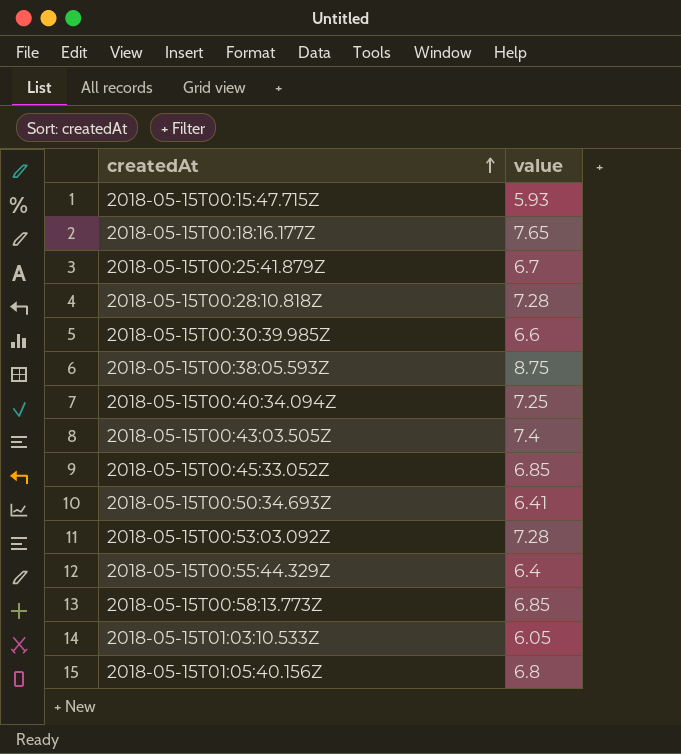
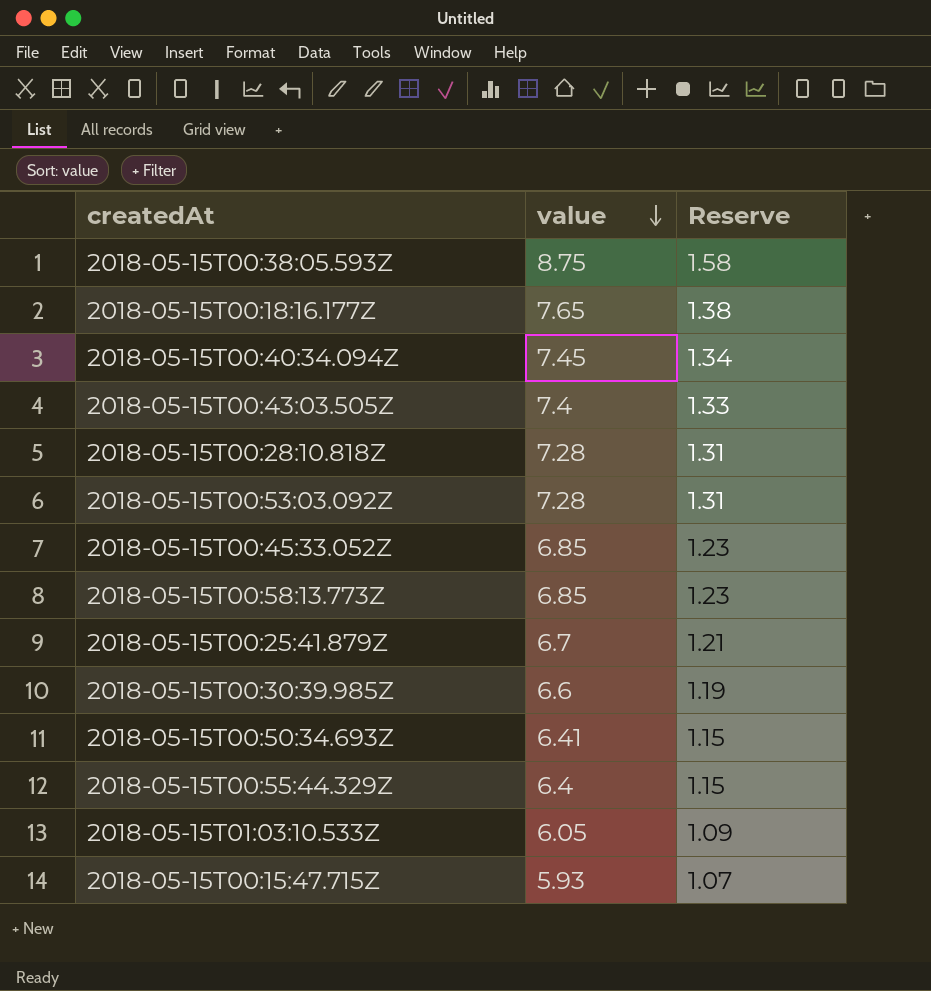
row order: createdAt ascending -> value descending
column Reserve | formula: none -> [value] * 0.18
row 2018-05-15T01:05:40.156Z: 6.8 -> none
2018-05-15T00:40:34.094Z | value: 7.25 -> 7.45

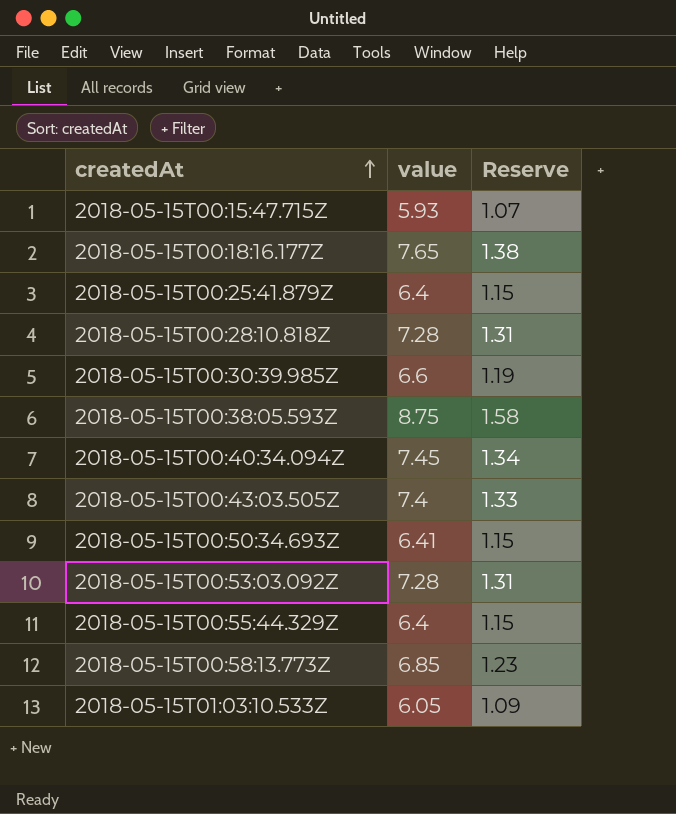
row order: value descending -> createdAt ascending
row 2018-05-15T00:45:33.052Z: 6.85 | 1.23 -> none
2018-05-15T00:25:41.879Z | value: 6.7 -> 6.4
2018-05-15T00:25:41.879Z | Reserve: 1.21 -> 1.15

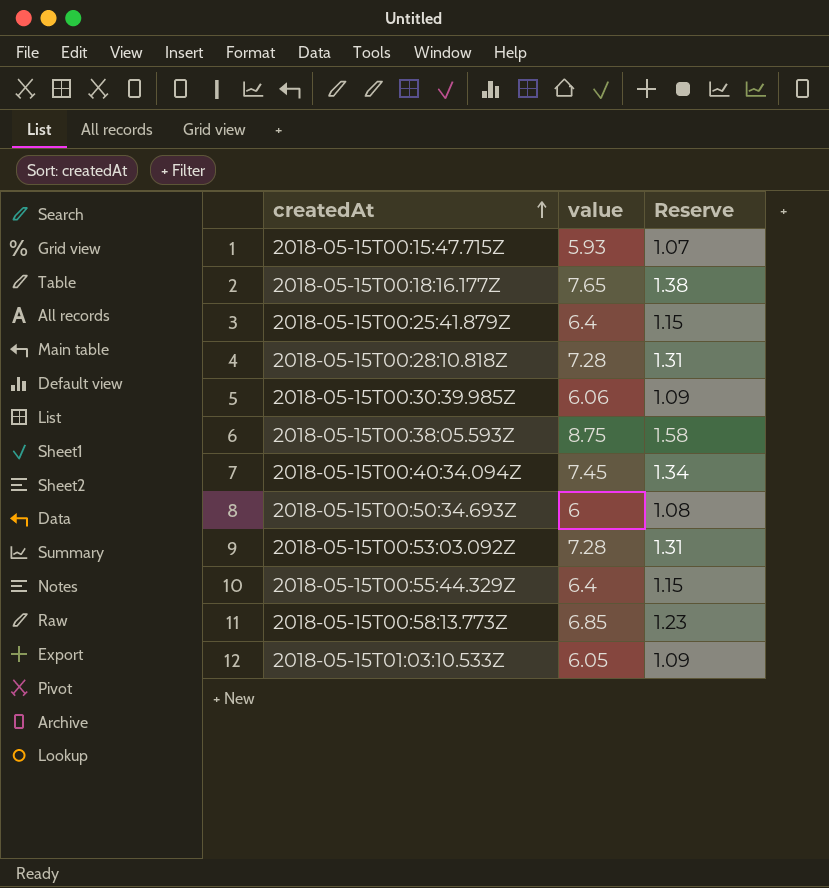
row 2018-05-15T00:43:03.505Z: 7.4 | 1.33 -> none
2018-05-15T00:30:39.985Z | value: 6.6 -> 6.06
2018-05-15T00:30:39.985Z | Reserve: 1.19 -> 1.09
2018-05-15T00:50:34.693Z | value: 6.41 -> 6
2018-05-15T00:50:34.693Z | Reserve: 1.15 -> 1.08

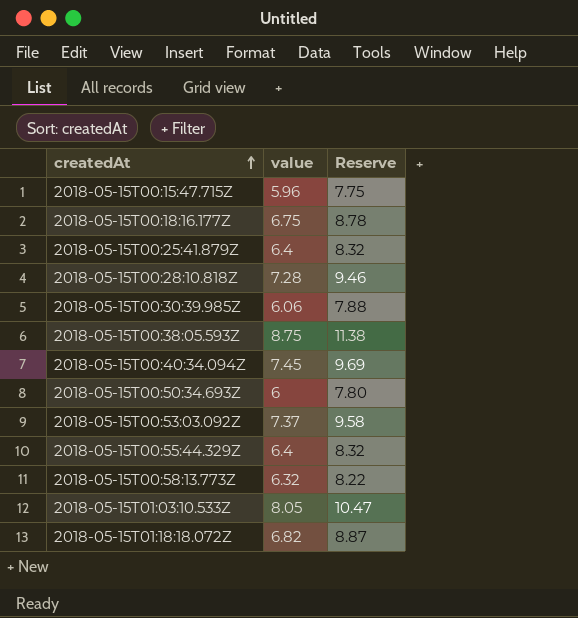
column Reserve | formula: [value] * 0.18 -> [value] * 1.3
2018-05-15T00:15:47.715Z | value: 5.93 -> 5.96
2018-05-15T00:18:16.177Z | value: 7.65 -> 6.75
2018-05-15T00:53:03.092Z | value: 7.28 -> 7.37
2018-05-15T00:58:13.773Z | value: 6.85 -> 6.32
2018-05-15T01:03:10.533Z | value: 6.05 -> 8.05
row 2018-05-15T01:18:18.072Z: none -> 6.82 | 8.87

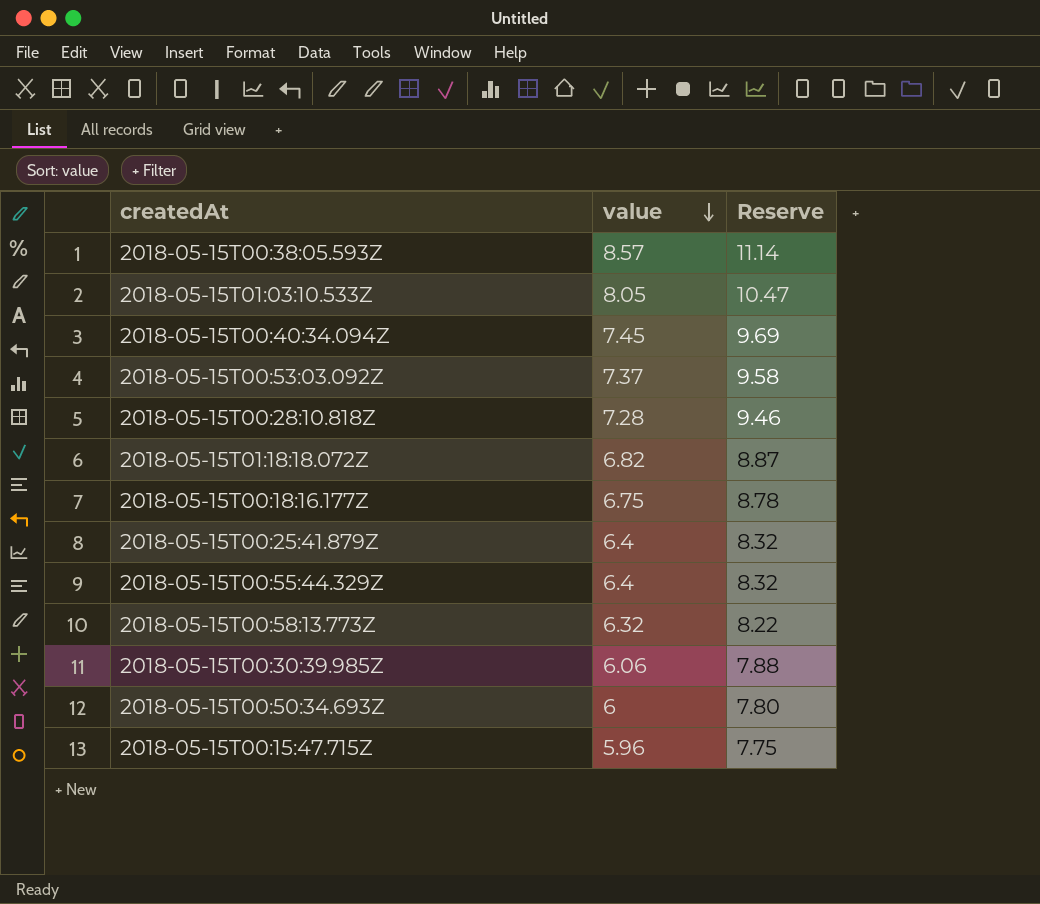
row order: createdAt ascending -> value descending
2018-05-15T00:38:05.593Z | value: 8.75 -> 8.57
2018-05-15T00:38:05.593Z | Reserve: 11.38 -> 11.14

